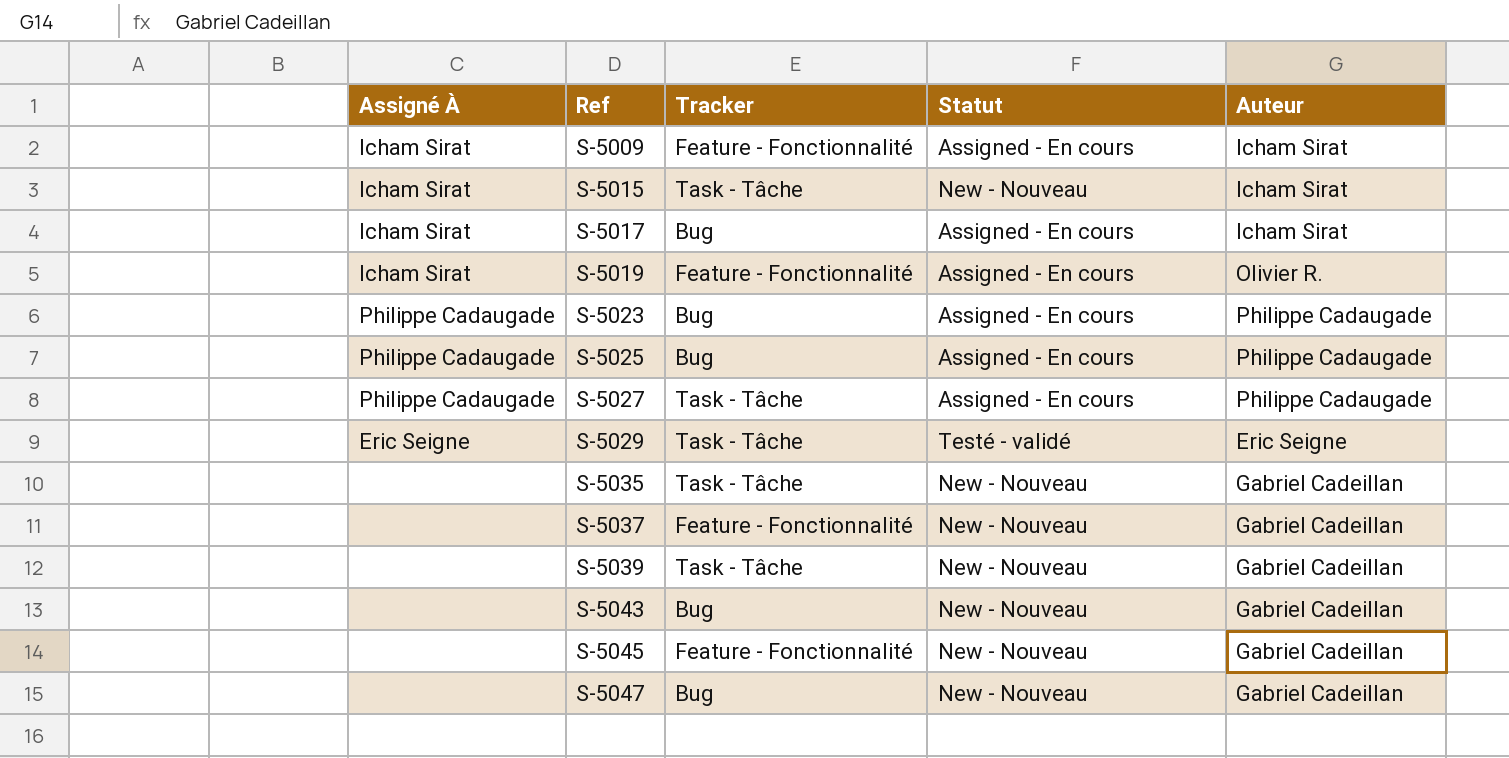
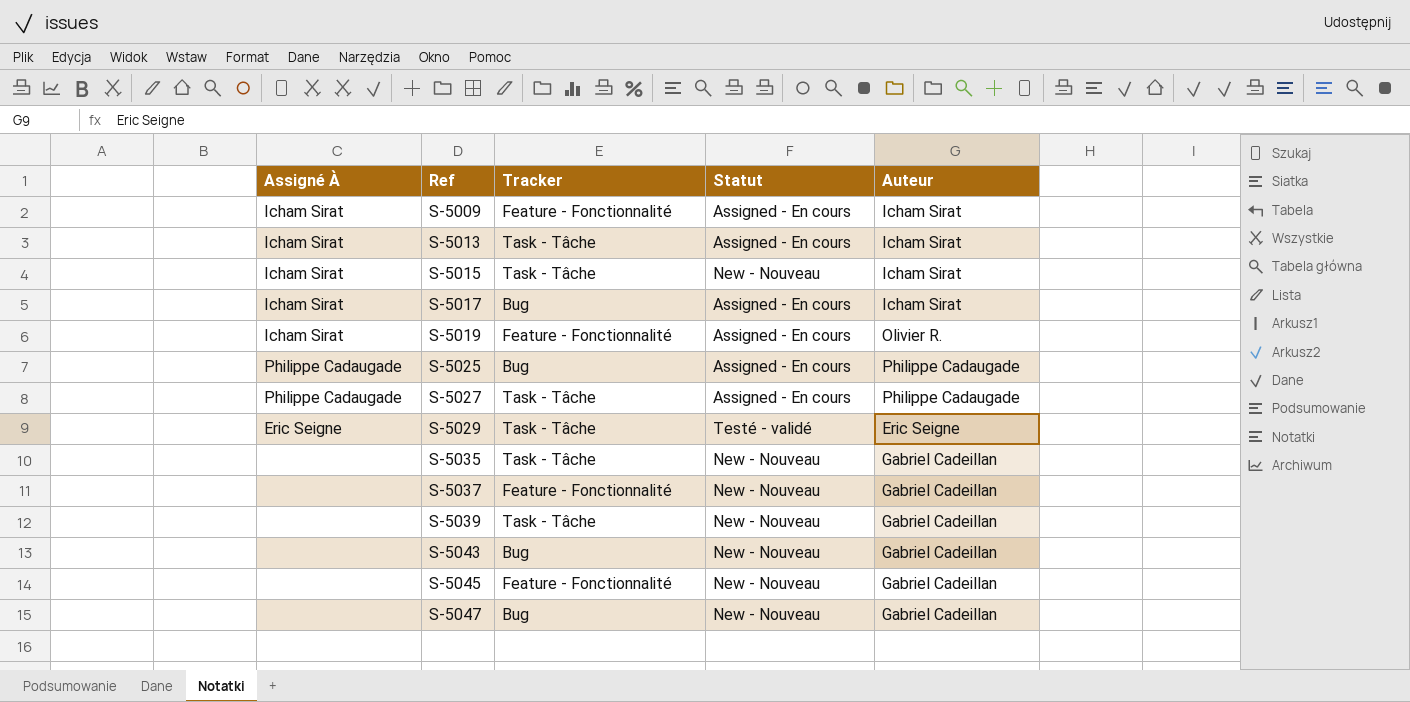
row S-5023: Philippe Cadaugade | Bug | Assigned - En cours | Philippe Cadaugade -> none
row S-5013: none -> Icham Sirat | Task - Tâche | Assigned - En cours | Icham Sirat

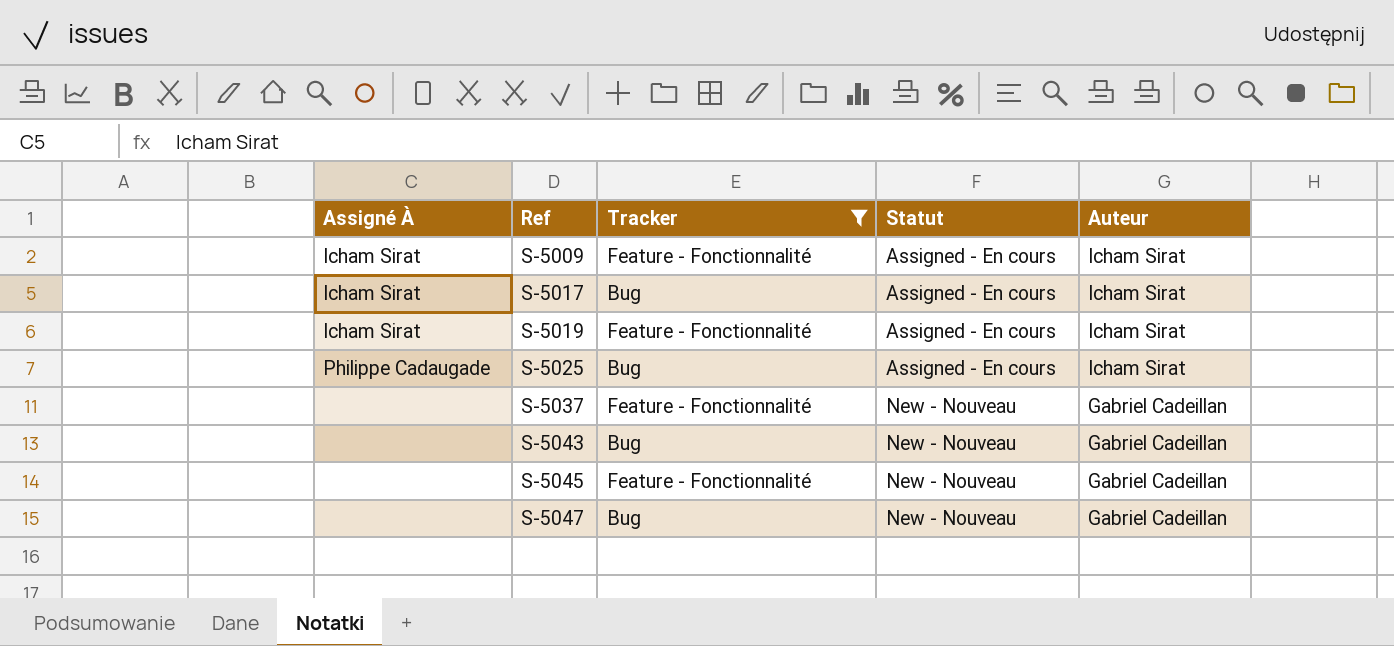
filter: none -> Tracker != Task - Tâche
S-5019 | Auteur: Olivier R. -> Icham Sirat
S-5025 | Auteur: Philippe Cadaugade -> Icham Sirat

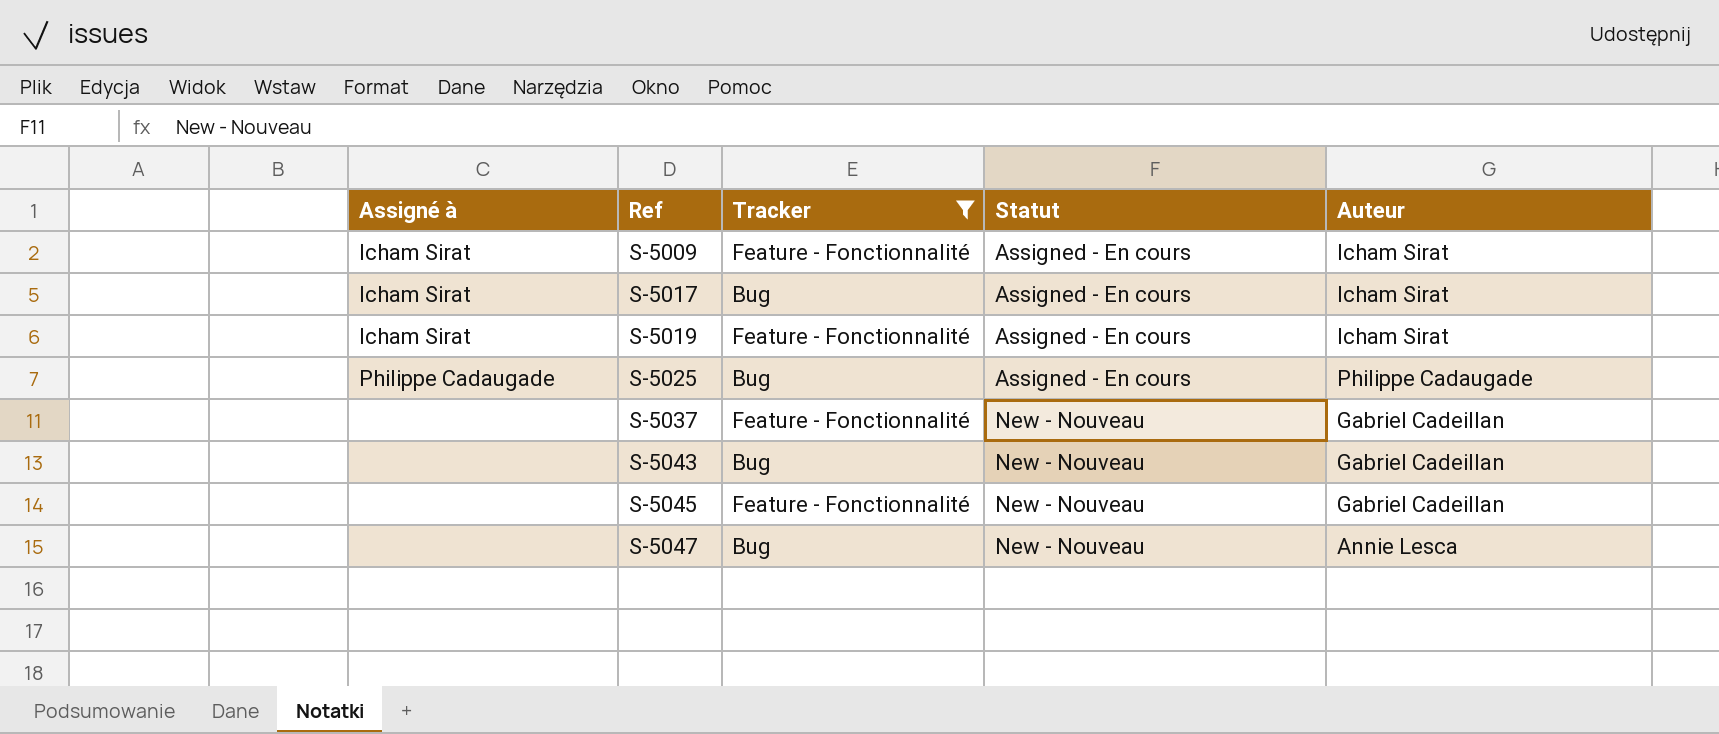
column name: Assigné À -> Assigné à
S-5025 | Auteur: Icham Sirat -> Philippe Cadaugade
S-5047 | Auteur: Gabriel Cadeillan -> Annie Lesca

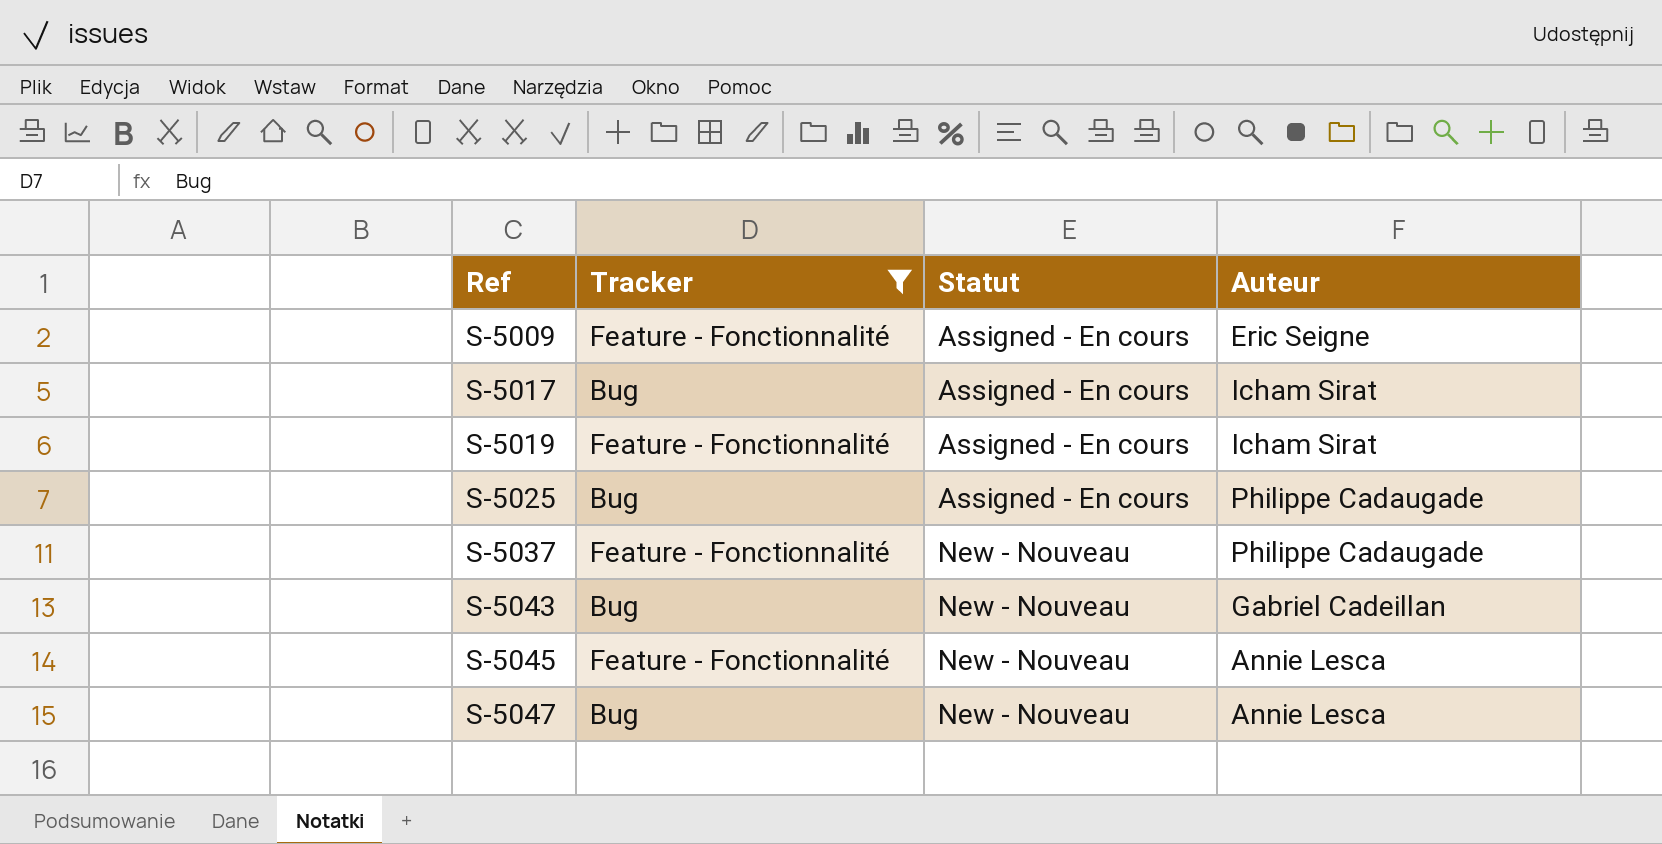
column Assigné à | position: 1 -> none
S-5009 | Auteur: Icham Sirat -> Eric Seigne
S-5037 | Auteur: Gabriel Cadeillan -> Philippe Cadaugade
S-5045 | Auteur: Gabriel Cadeillan -> Annie Lesca

